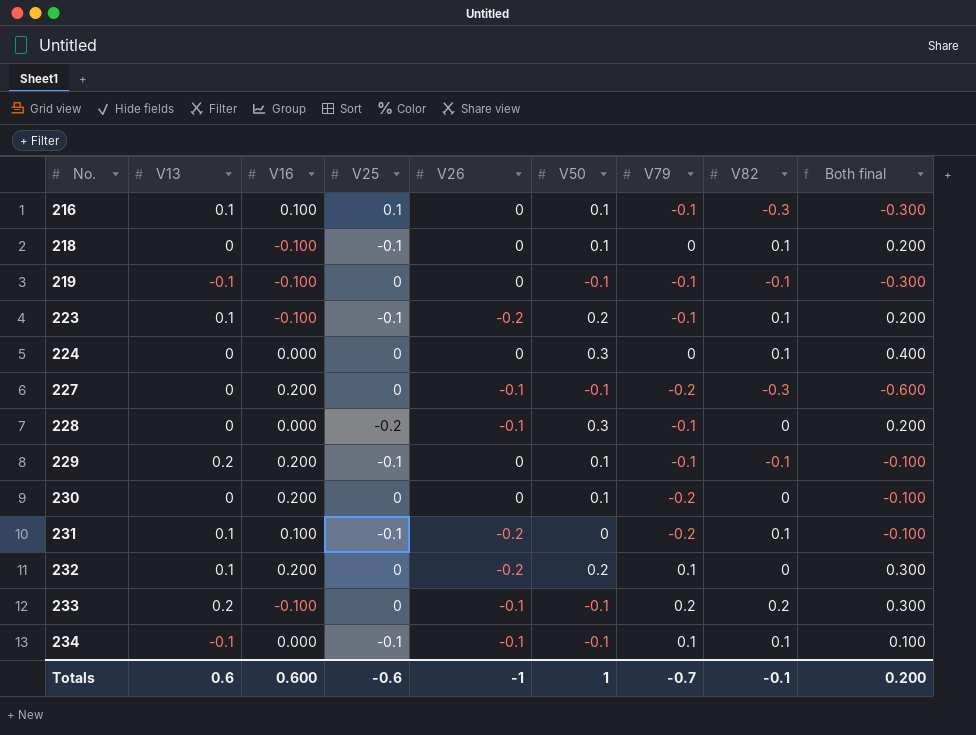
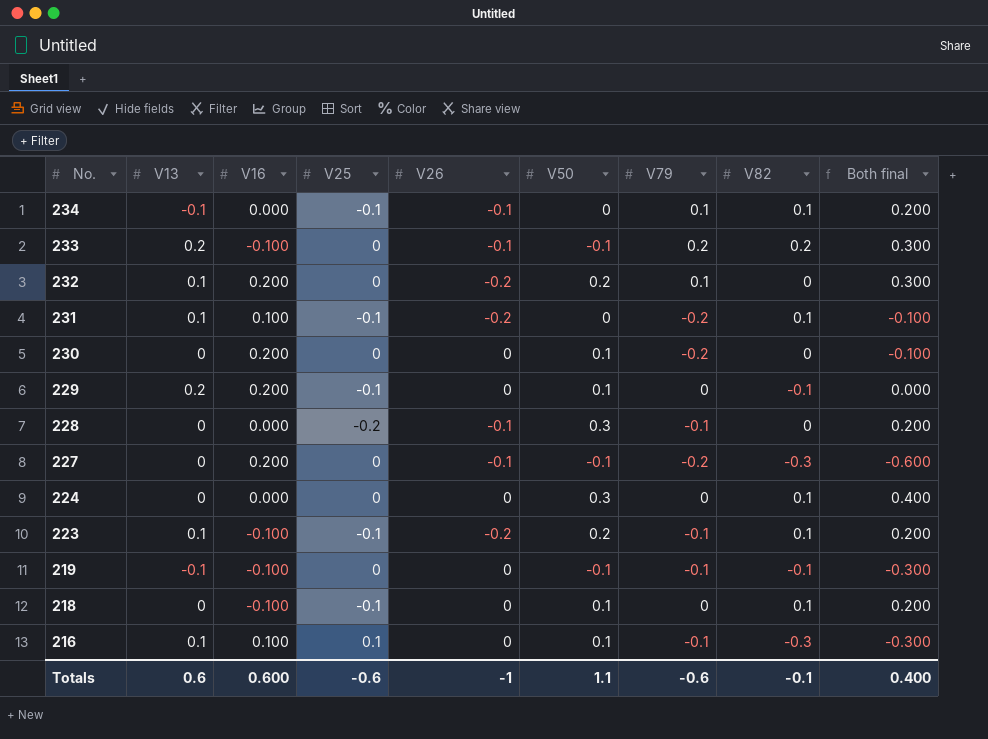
row order: No. ascending -> No. descending
234 | V50: -0.1 -> 0
234 | Both final: 0.100 -> 0.200
229 | V79: -0.1 -> 0
229 | Both final: -0.100 -> 0.000
Totals | V50: 1 -> 1.1
Totals | V79: -0.7 -> -0.6
Totals | Both final: 0.200 -> 0.400

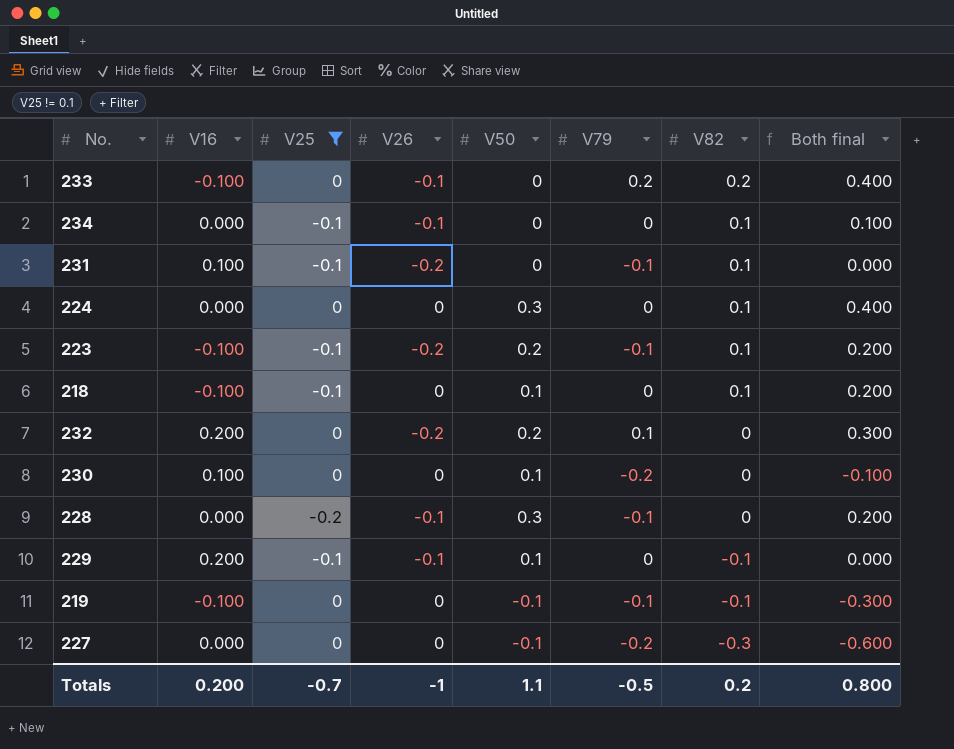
filter: none -> V25 != 0.1
row order: No. descending -> V82 descending
column V13 | position: 2 -> none
233 | V50: -0.1 -> 0
233 | Both final: 0.300 -> 0.400
234 | V79: 0.1 -> 0
234 | Both final: 0.200 -> 0.100
231 | V79: -0.2 -> -0.1
231 | Both final: -0.100 -> 0.000
230 | V16: 0.200 -> 0.100
229 | V26: 0 -> -0.1
227 | V16: 0.200 -> 0.000
227 | V26: -0.1 -> 0
Totals | V16: 0.600 -> 0.200
Totals | V25: -0.6 -> -0.7
Totals | V79: -0.6 -> -0.5
Totals | V82: -0.1 -> 0.2
Totals | Both final: 0.400 -> 0.800

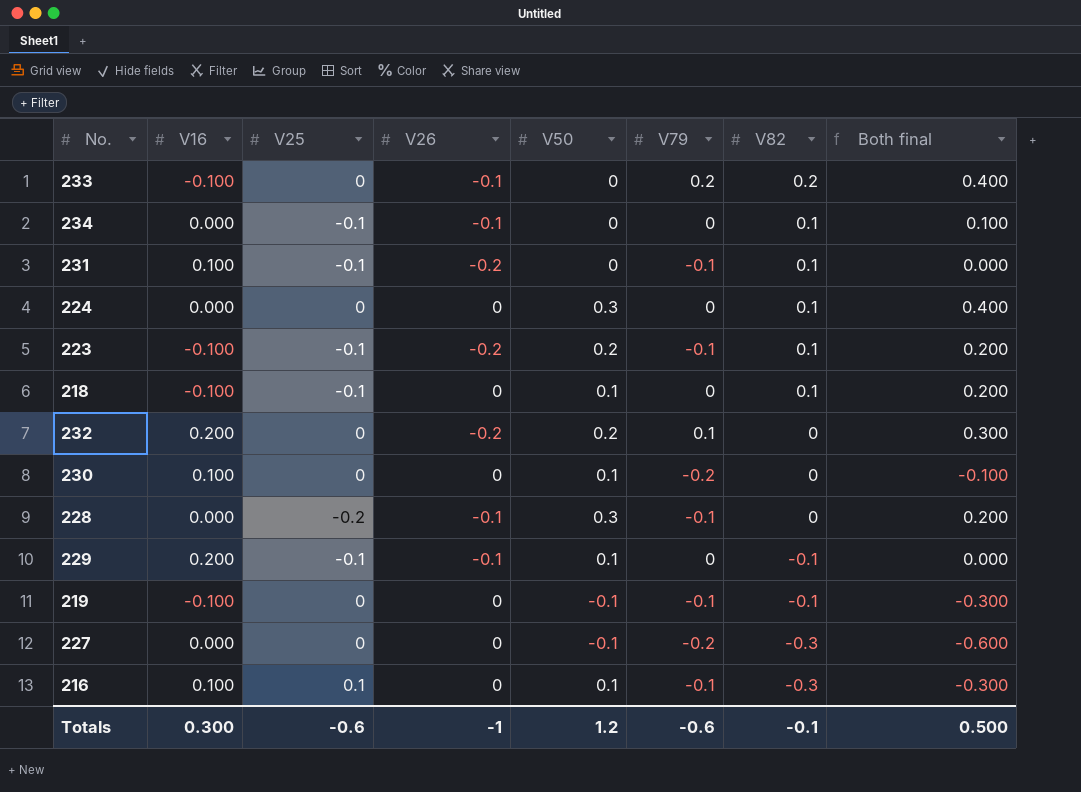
filter: V25 != 0.1 -> none
Totals | V16: 0.200 -> 0.300
Totals | V25: -0.7 -> -0.6
Totals | V50: 1.1 -> 1.2
Totals | V79: -0.5 -> -0.6
Totals | V82: 0.2 -> -0.1
Totals | Both final: 0.800 -> 0.500

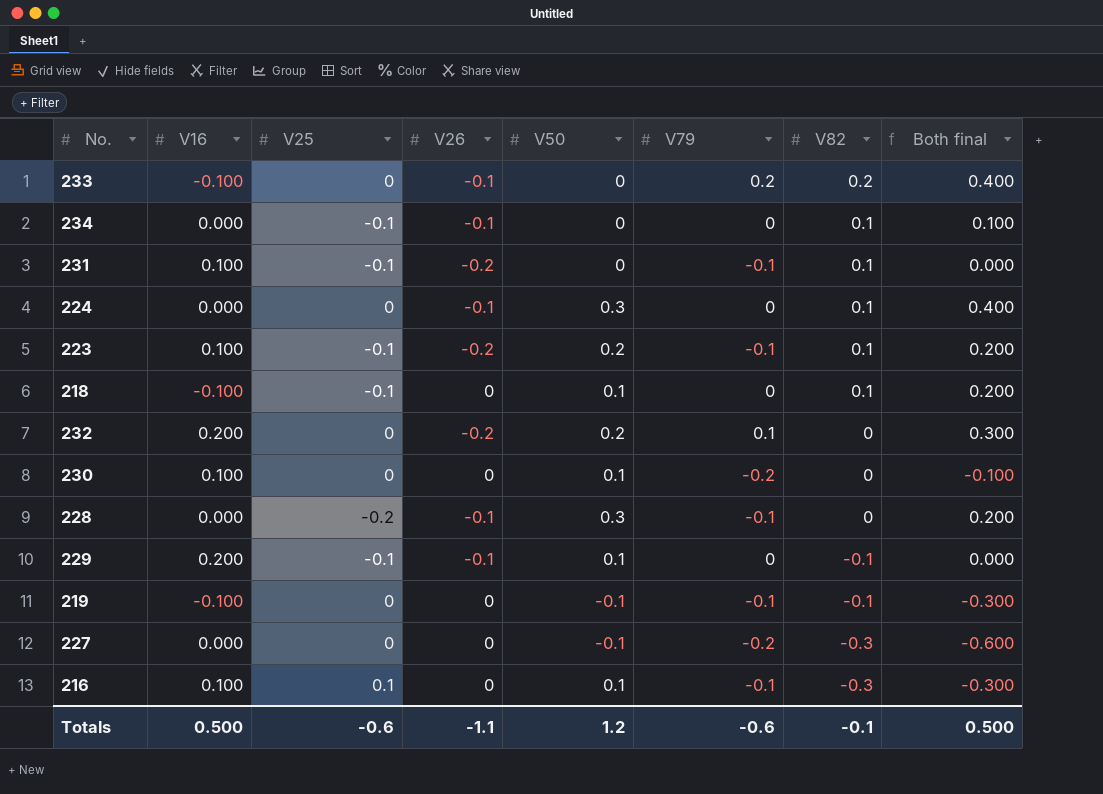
224 | V26: 0 -> -0.1
223 | V16: -0.100 -> 0.100
Totals | V16: 0.300 -> 0.500
Totals | V26: -1 -> -1.1

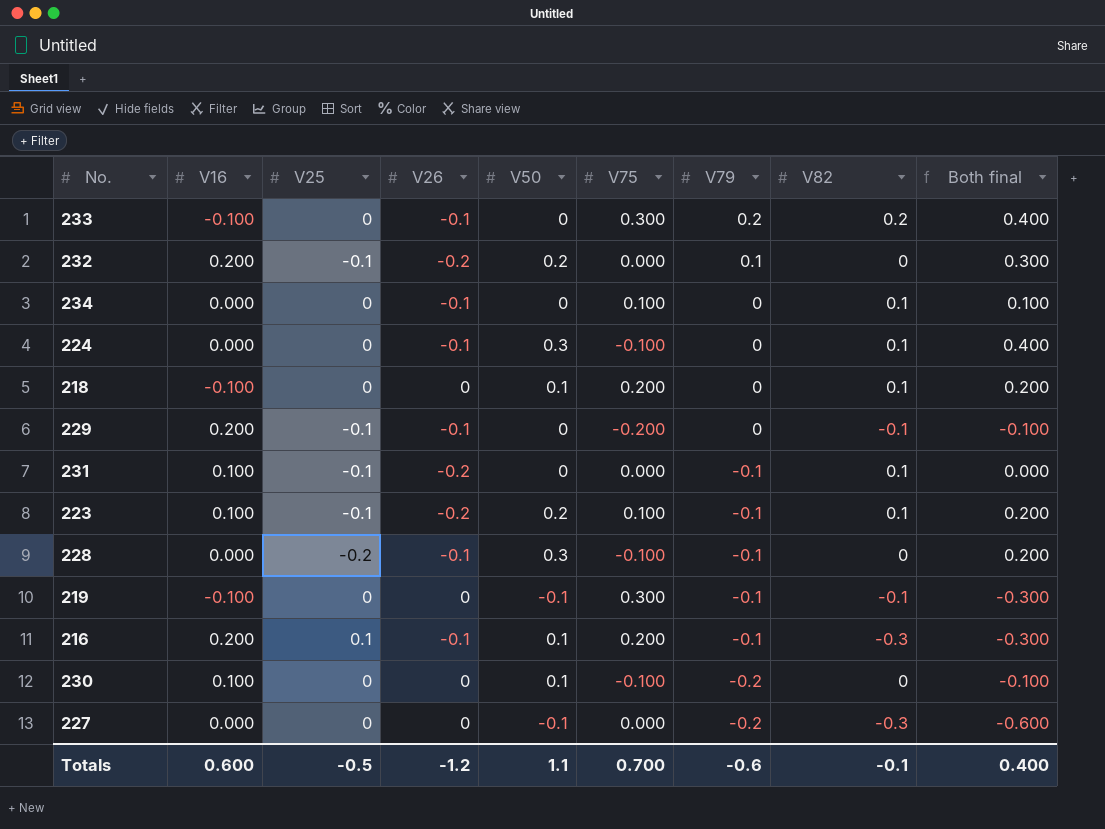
row order: V82 descending -> V79 descending
column V75 | position: none -> 6
232 | V25: 0 -> -0.1
234 | V25: -0.1 -> 0
218 | V25: -0.1 -> 0
229 | V50: 0.1 -> 0
229 | Both final: 0.000 -> -0.100
216 | V16: 0.100 -> 0.200
216 | V26: 0 -> -0.1
Totals | V16: 0.500 -> 0.600
Totals | V25: -0.6 -> -0.5
Totals | V26: -1.1 -> -1.2
Totals | V50: 1.2 -> 1.1
Totals | Both final: 0.500 -> 0.400

